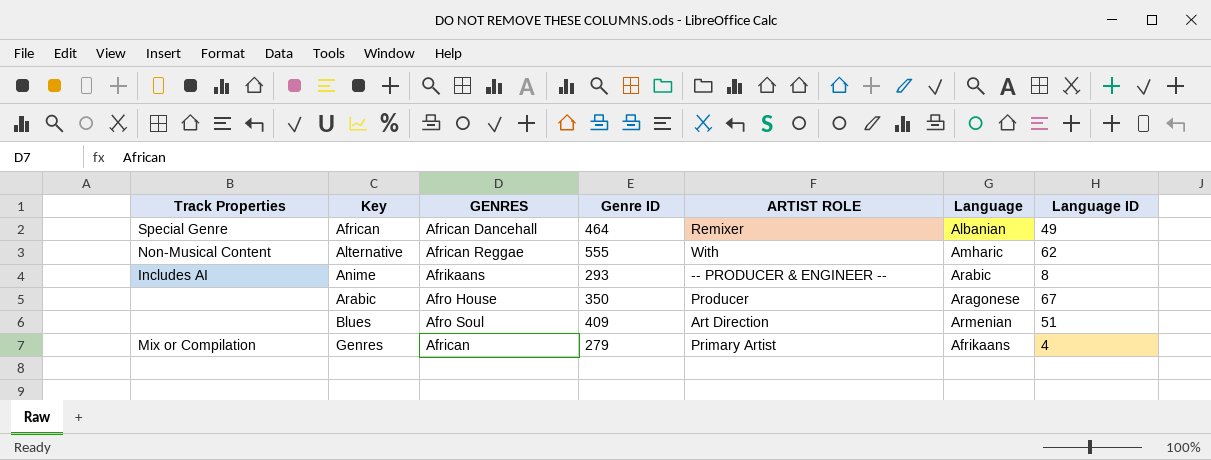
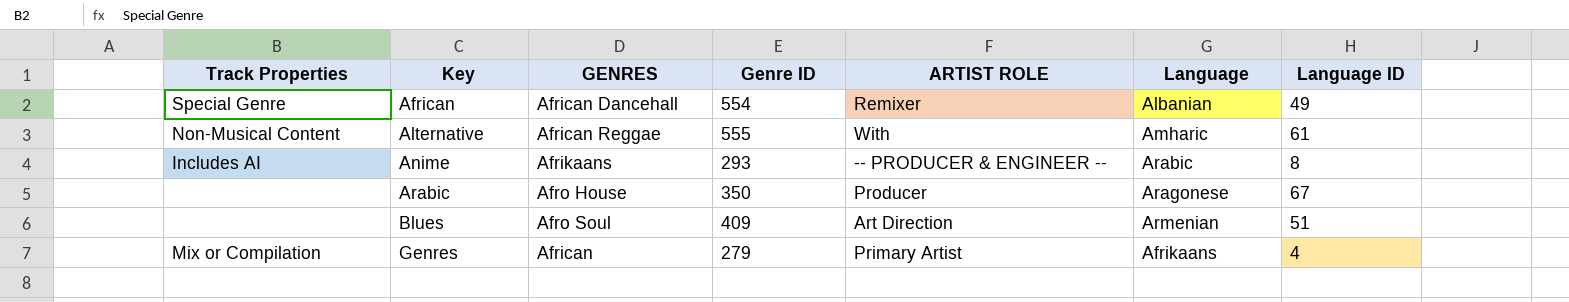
African | Genre ID: 464 -> 554
Alternative | Language ID: 62 -> 61

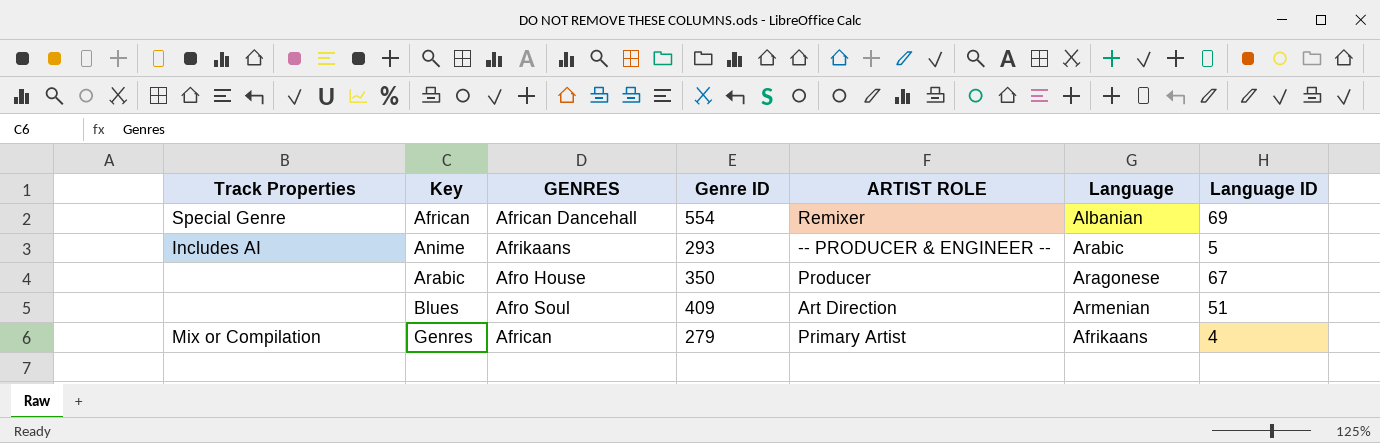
row Alternative: Non-Musical Content | African Reggae | 555 | With | Amharic | 61 -> none
African | Language ID: 49 -> 69
Anime | Language ID: 8 -> 5

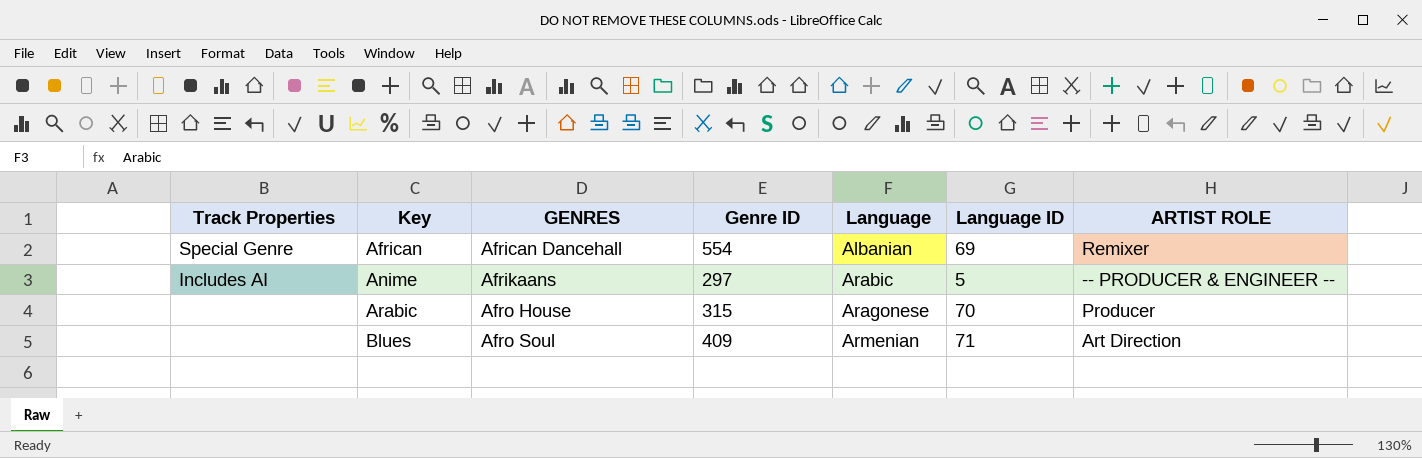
column ARTIST ROLE | position: 5 -> 7
row Genres: Mix or Compilation | African | 279 | Primary Artist | Afrikaans | 4 -> none
Anime | Genre ID: 293 -> 297
Arabic | Genre ID: 350 -> 315
Arabic | Language ID: 67 -> 70
Blues | Language ID: 51 -> 71

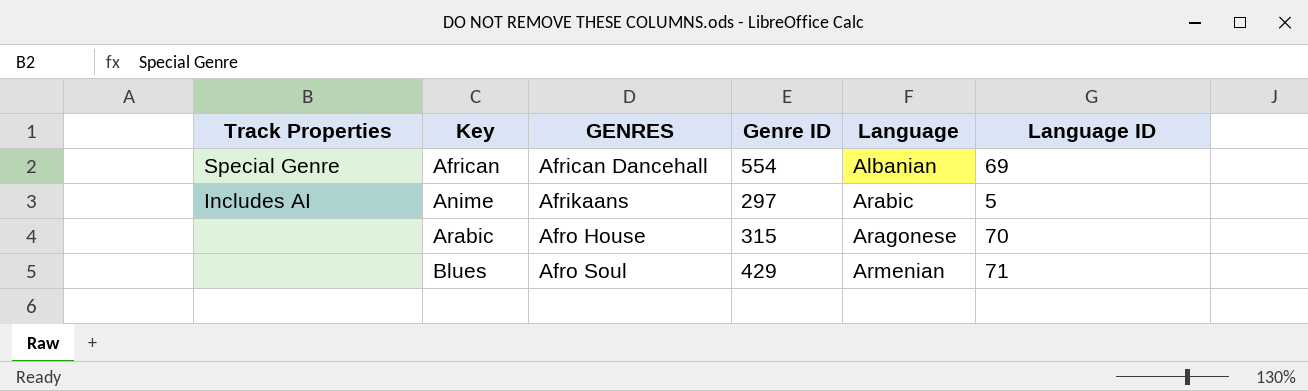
column ARTIST ROLE | position: 7 -> none
Blues | Genre ID: 409 -> 429

